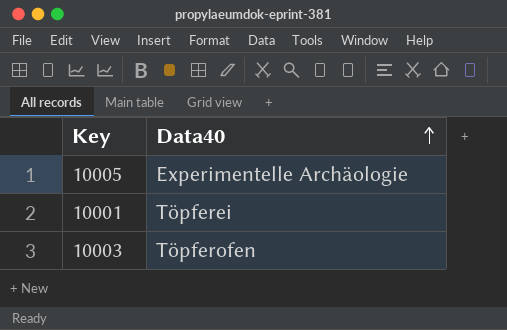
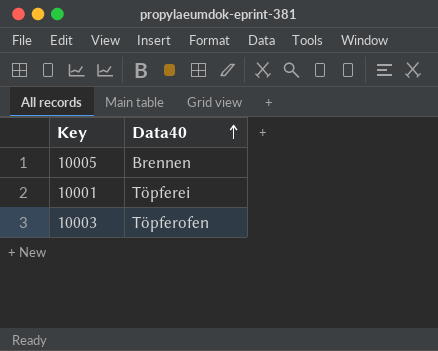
10005 | Data40: Experimentelle Archäologie -> Brennen

